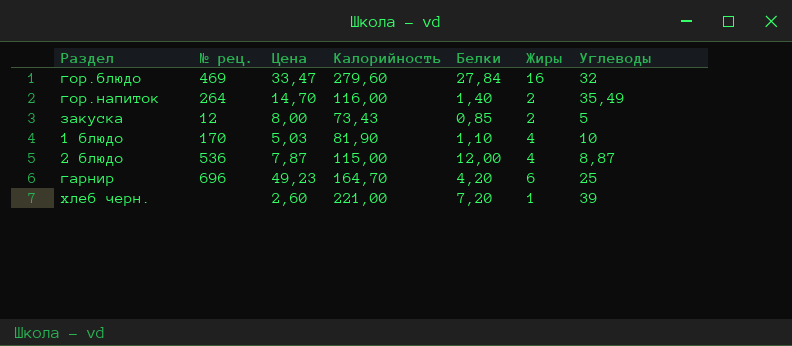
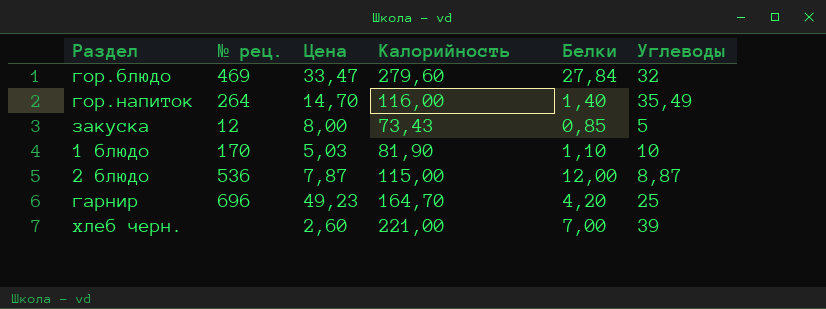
column Жиры | position: 6 -> none
хлеб черн. | Белки: 7,20 -> 7,00

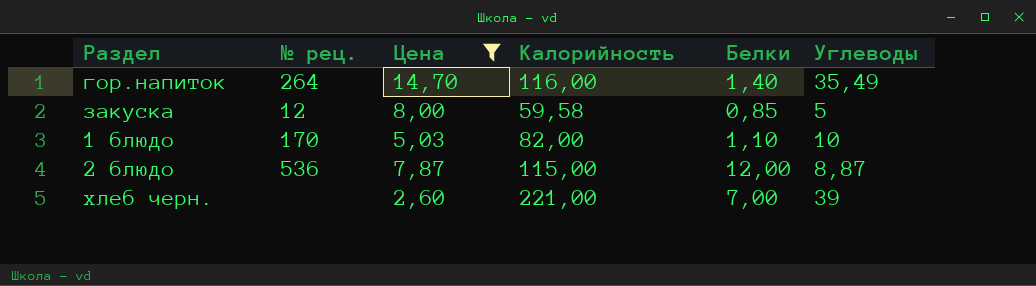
filter: none -> Цена <= 14,70
закуска | Калорийность: 73,43 -> 59,58
1 блюдо | Калорийность: 81,90 -> 82,00

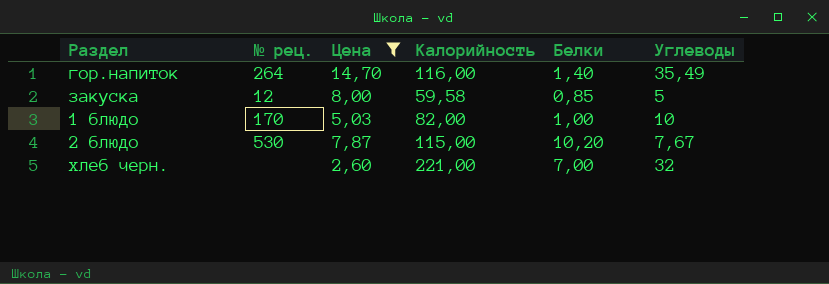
1 блюдо | Белки: 1,10 -> 1,00
2 блюдо | № рец.: 536 -> 530
2 блюдо | Белки: 12,00 -> 10,20
2 блюдо | Углеводы: 8,87 -> 7,67
хлеб черн. | Углеводы: 39 -> 32

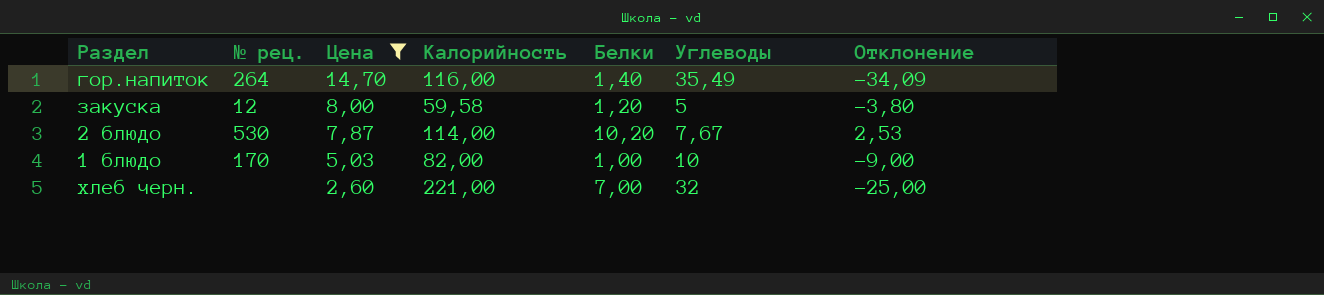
row order: none -> Цена descending
column Отклонение | formula: none -> [Белки] - [Углеводы]
закуска | Белки: 0,85 -> 1,20
2 блюдо | Калорийность: 115,00 -> 114,00

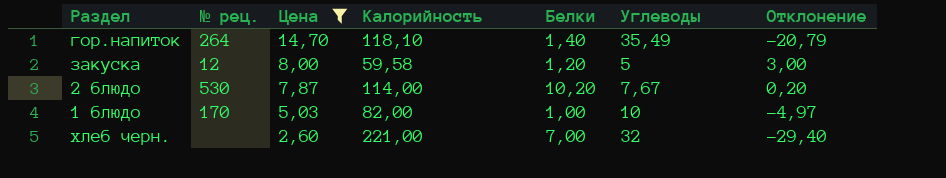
column Отклонение | formula: [Белки] - [Углеводы] -> [Цена] - [Углеводы]
гор.напиток | Калорийность: 116,00 -> 118,10

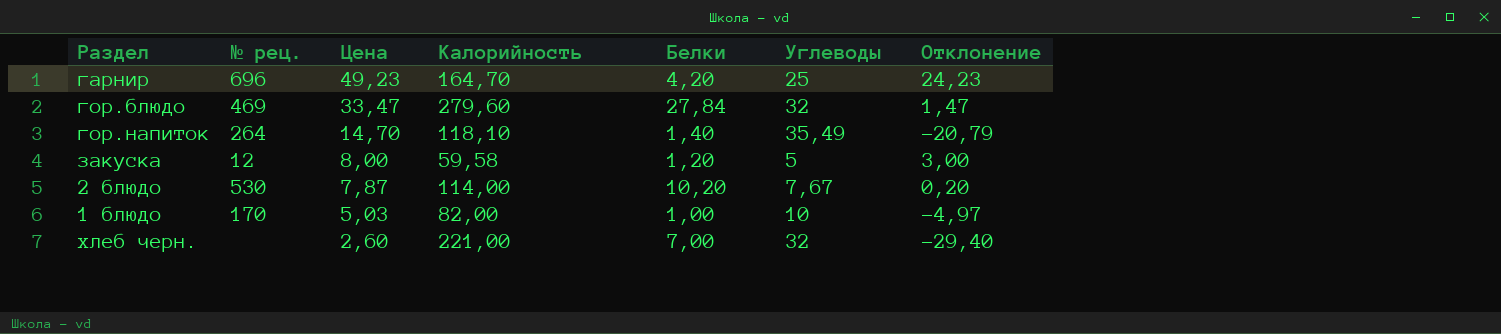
filter: Цена <= 14,70 -> none

